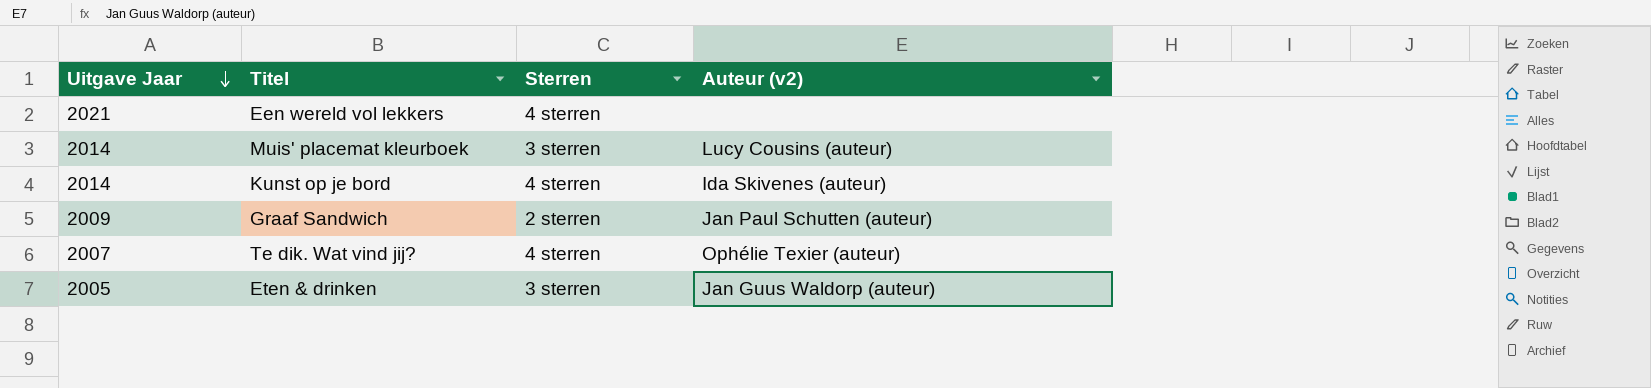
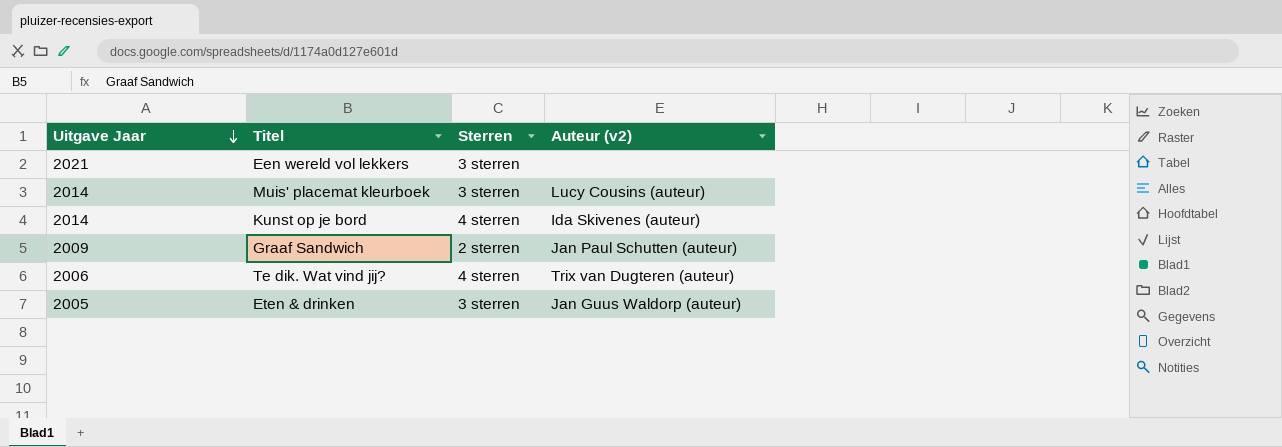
Een wereld vol lekkers | Sterren: 4 sterren -> 3 sterren
Te dik. Wat vind jij? | Uitgave Jaar: 2007 -> 2006
Te dik. Wat vind jij? | Auteur (v2): Ophélie Texier (auteur) -> Trix van Dugteren (auteur)

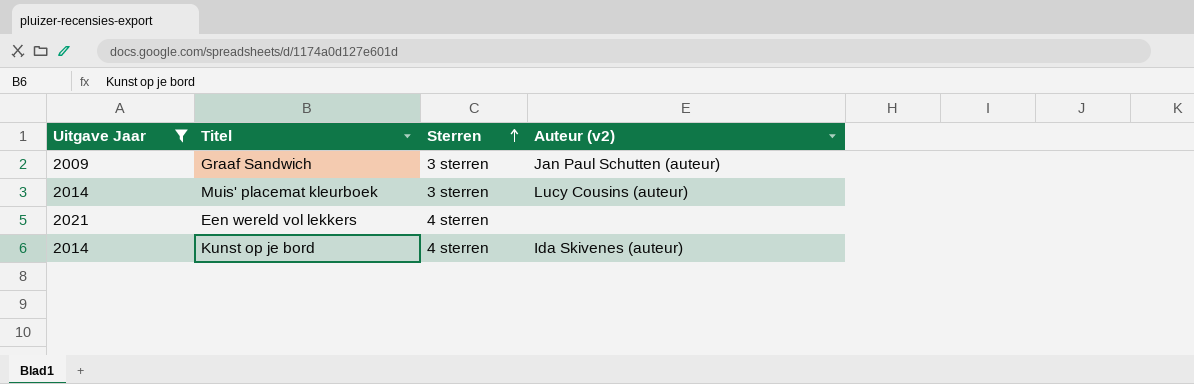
filter: none -> Uitgave Jaar >= 2009
row order: Uitgave Jaar descending -> Sterren ascending
Graaf Sandwich | Sterren: 2 sterren -> 3 sterren
Een wereld vol lekkers | Sterren: 3 sterren -> 4 sterren

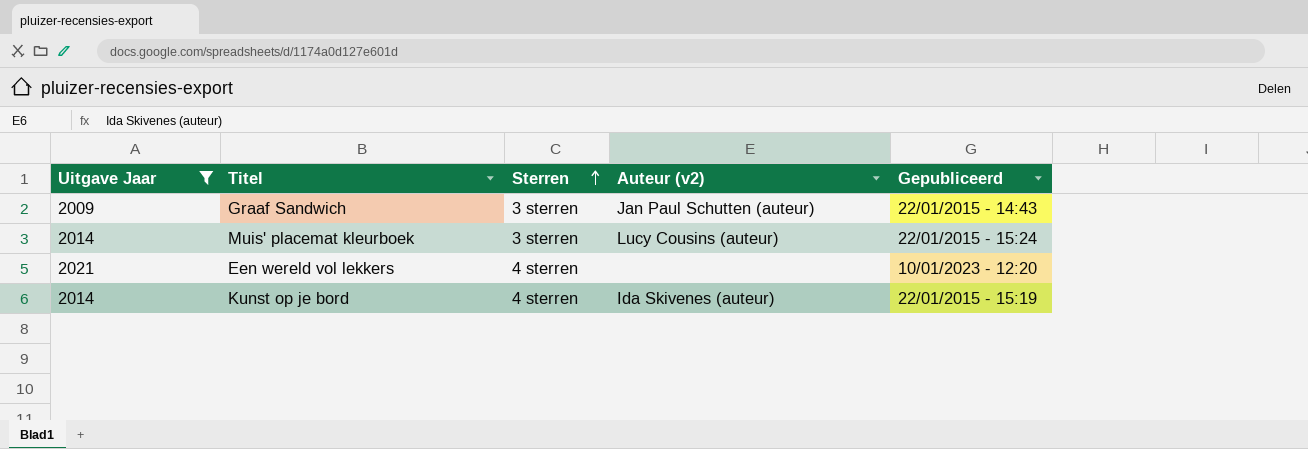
column Gepubliceerd | position: none -> 5

